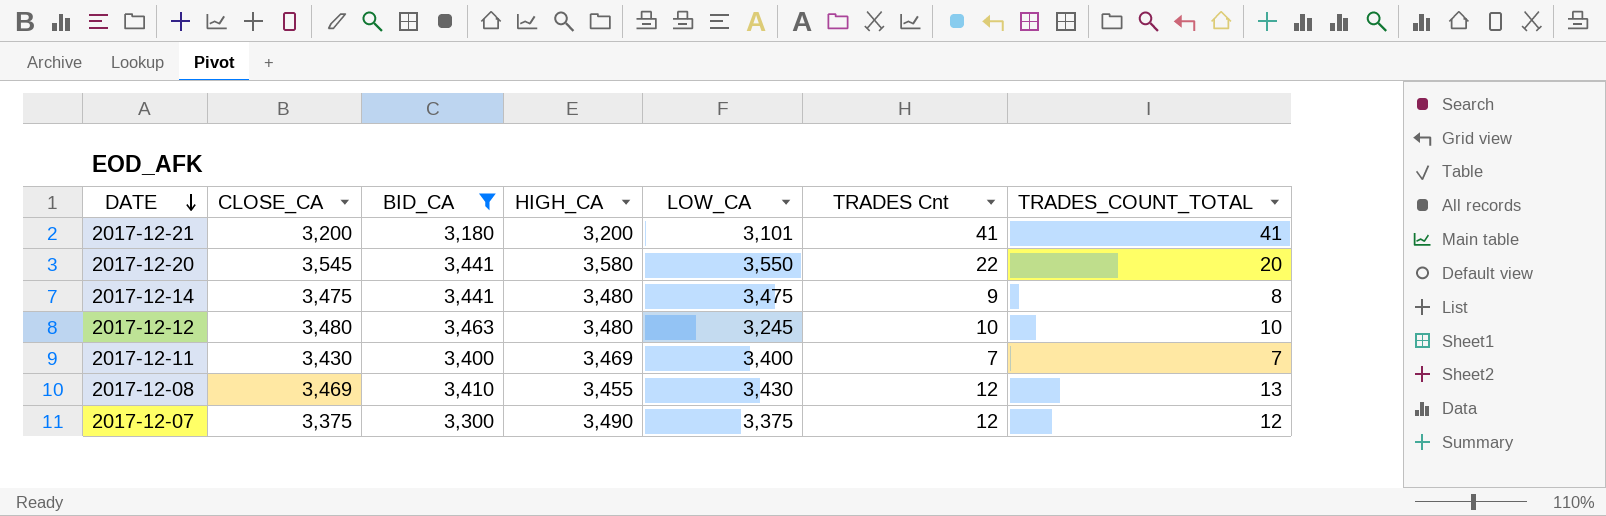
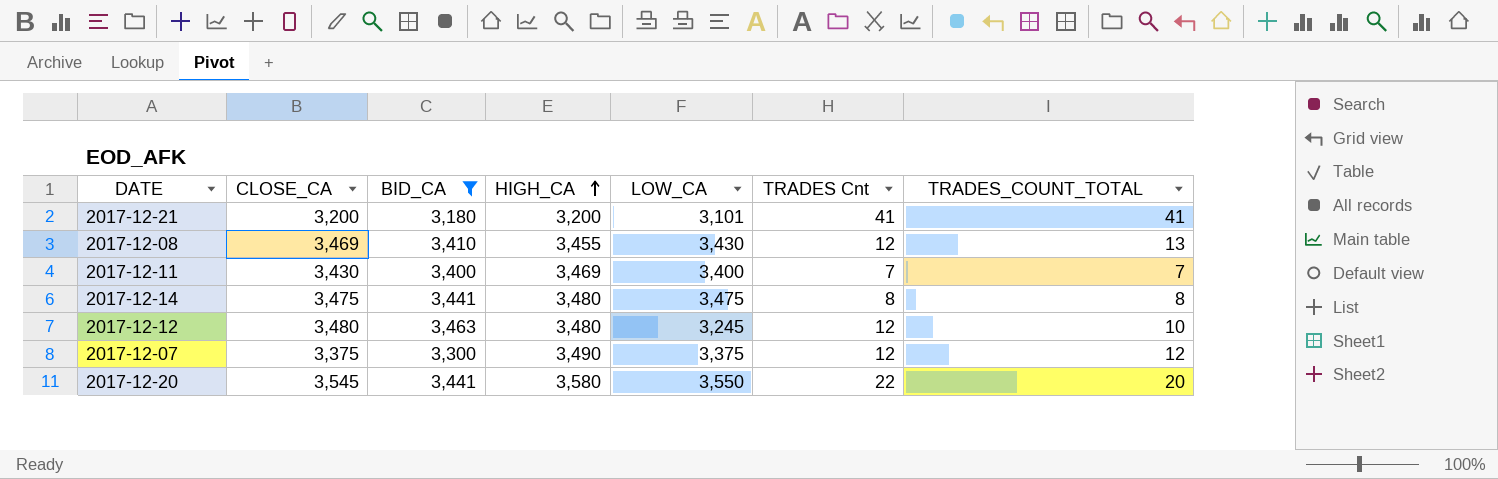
row order: DATE descending -> HIGH_CA ascending
2017-12-14 | TRADES Cnt: 9 -> 8
2017-12-12 | TRADES Cnt: 10 -> 12

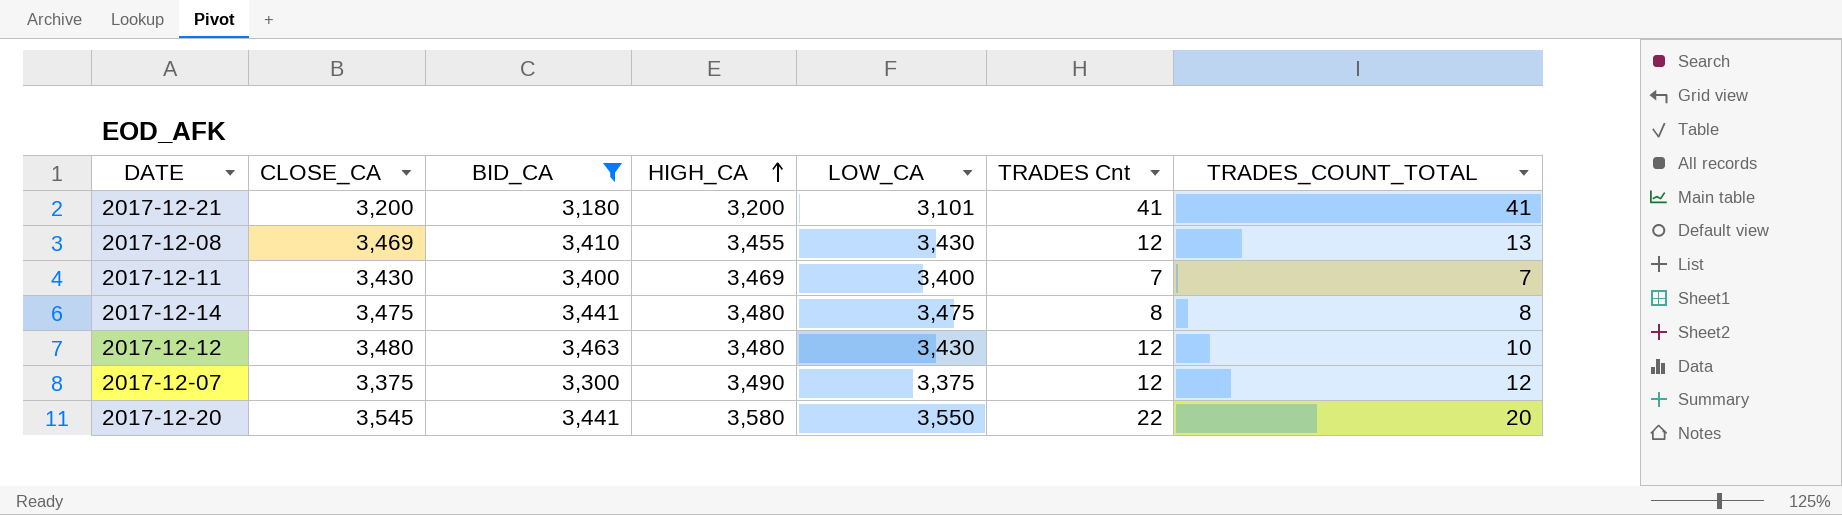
2017-12-12 | LOW_CA: 3,245 -> 3,430

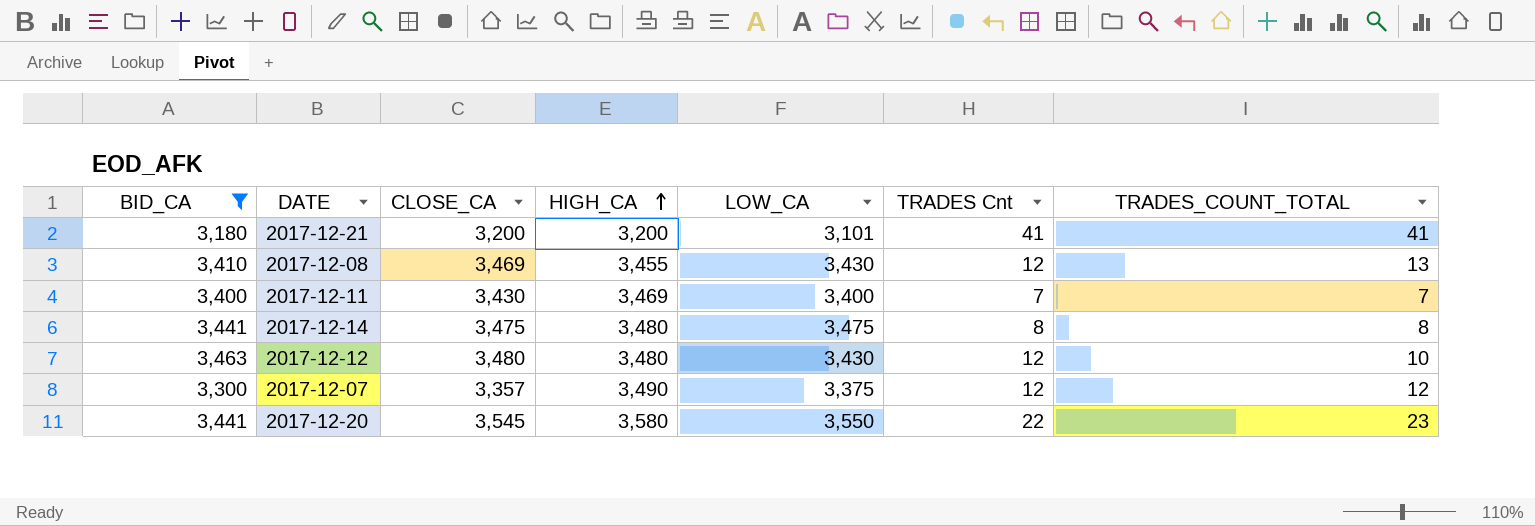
column BID_CA | position: 3 -> 1
2017-12-07 | CLOSE_CA: 3,375 -> 3,357
2017-12-20 | TRADES_COUNT_TOTAL: 20 -> 23

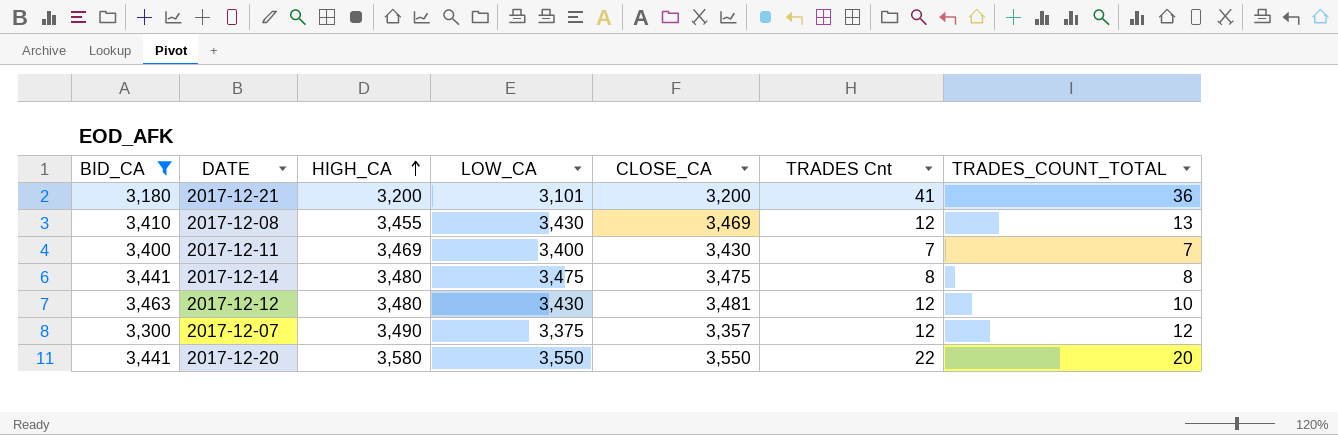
column CLOSE_CA | position: 3 -> 5
2017-12-21 | TRADES_COUNT_TOTAL: 41 -> 36
2017-12-12 | CLOSE_CA: 3,480 -> 3,481
2017-12-20 | CLOSE_CA: 3,545 -> 3,550
2017-12-20 | TRADES_COUNT_TOTAL: 23 -> 20

